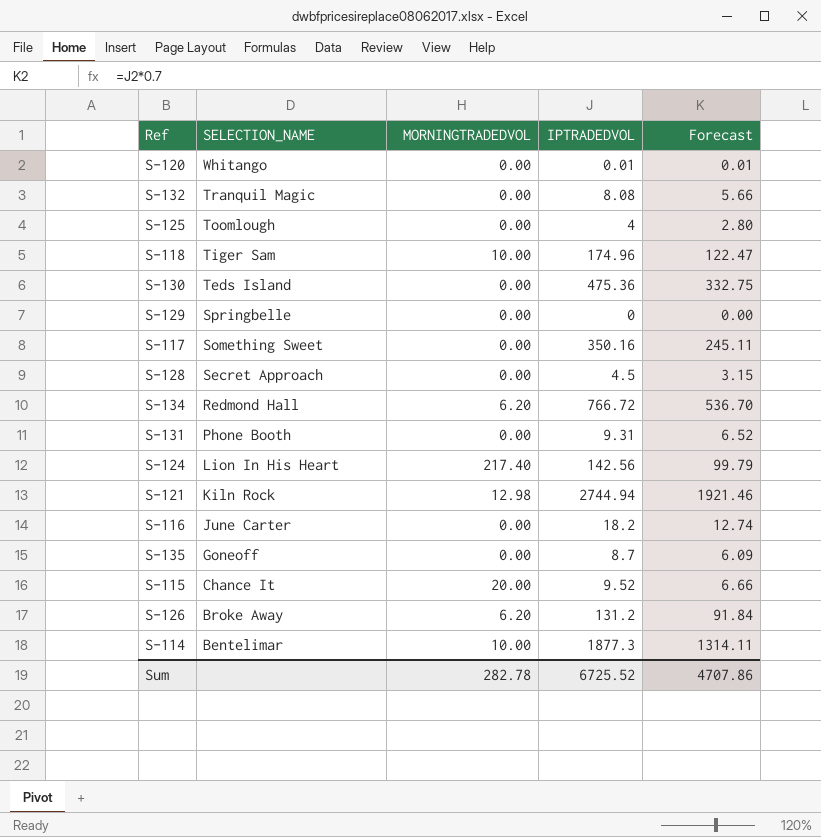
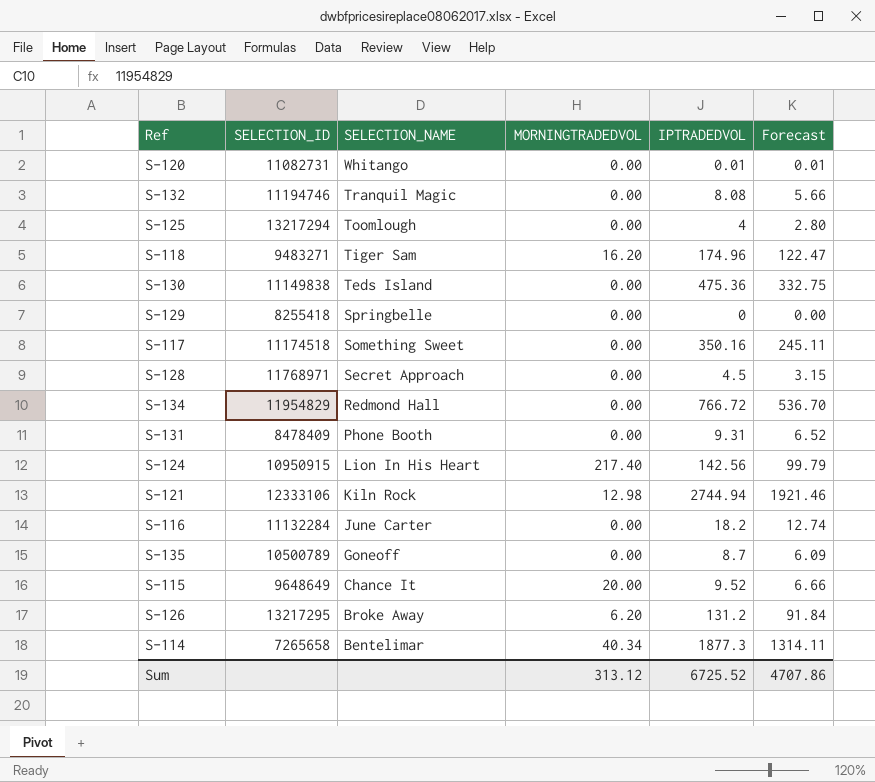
column SELECTION_ID | position: none -> 2
S-118 | MORNINGTRADEDVOL: 10.00 -> 16.20
S-134 | MORNINGTRADEDVOL: 6.20 -> 0.00
S-114 | MORNINGTRADEDVOL: 10.00 -> 40.34
Sum | MORNINGTRADEDVOL: 282.78 -> 313.12

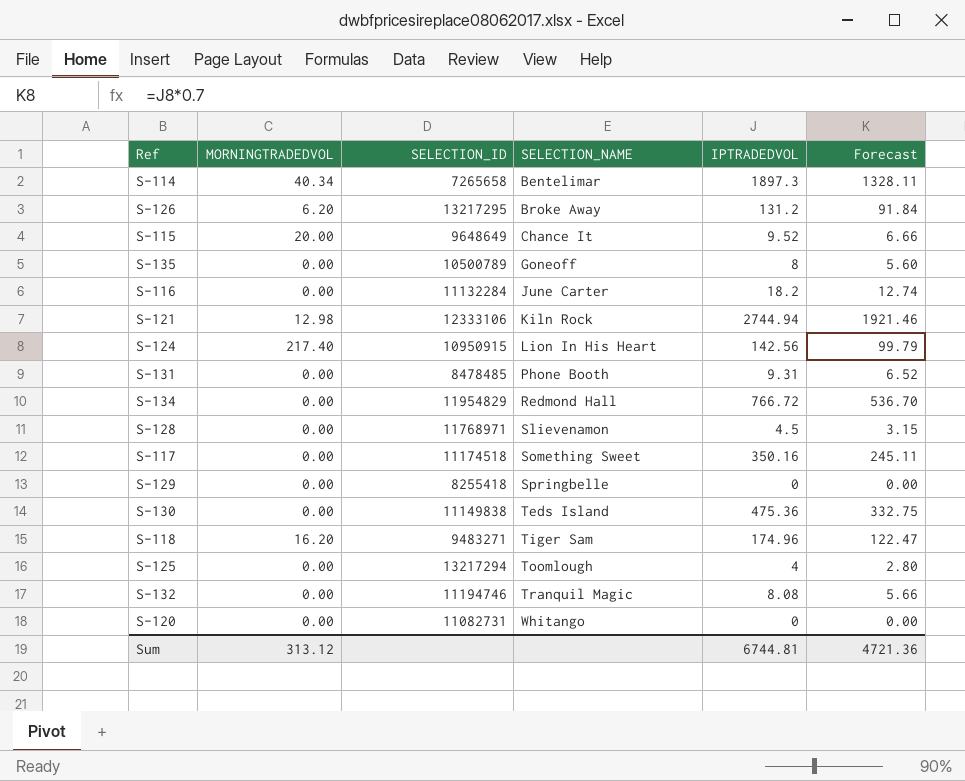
row order: SELECTION_NAME descending -> SELECTION_NAME ascending
column MORNINGTRADEDVOL | position: 4 -> 2
S-114 | IPTRADEDVOL: 1877.3 -> 1897.3
S-114 | Forecast: 1314.11 -> 1328.11
S-135 | IPTRADEDVOL: 8.7 -> 8
S-135 | Forecast: 6.09 -> 5.60
S-131 | SELECTION_ID: 8478409 -> 8478485
S-128 | SELECTION_NAME: Secret Approach -> Slievenamon
S-120 | IPTRADEDVOL: 0.01 -> 0
S-120 | Forecast: 0.01 -> 0.00
Sum | IPTRADEDVOL: 6725.52 -> 6744.81
Sum | Forecast: 4707.86 -> 4721.36

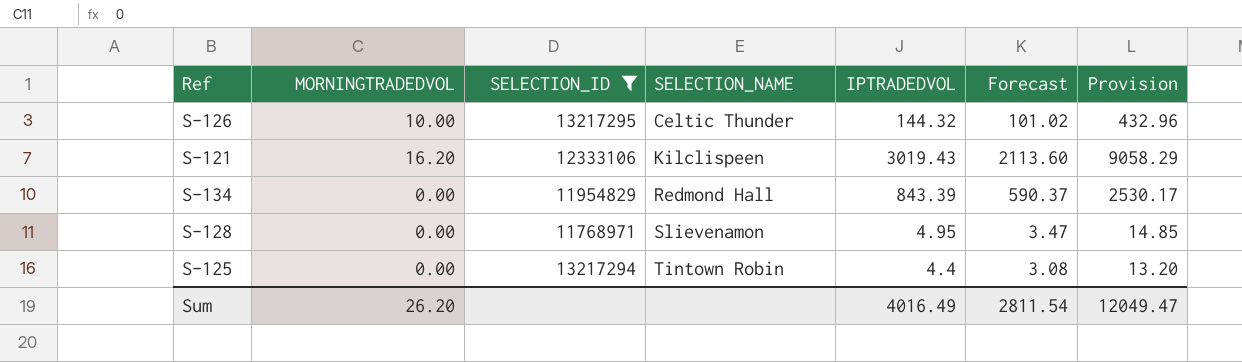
filter: none -> SELECTION_ID >= 11768971
column Provision | formula: none -> [IPTRADEDVOL] * 3
S-126 | MORNINGTRADEDVOL: 6.20 -> 10.00
S-126 | SELECTION_NAME: Broke Away -> Celtic Thunder
S-126 | IPTRADEDVOL: 131.2 -> 144.32
S-126 | Forecast: 91.84 -> 101.02
S-121 | MORNINGTRADEDVOL: 12.98 -> 16.20
S-121 | SELECTION_NAME: Kiln Rock -> Kilclispeen
S-121 | IPTRADEDVOL: 2744.94 -> 3019.43
S-121 | Forecast: 1921.46 -> 2113.60
S-134 | IPTRADEDVOL: 766.72 -> 843.39
S-134 | Forecast: 536.70 -> 590.37
S-128 | IPTRADEDVOL: 4.5 -> 4.95
S-128 | Forecast: 3.15 -> 3.47
S-125 | SELECTION_NAME: Toomlough -> Tintown Robin
S-125 | IPTRADEDVOL: 4 -> 4.4
S-125 | Forecast: 2.80 -> 3.08
Sum | MORNINGTRADEDVOL: 313.12 -> 26.20
Sum | IPTRADEDVOL: 6744.81 -> 4016.49
Sum | Forecast: 4721.36 -> 2811.54

